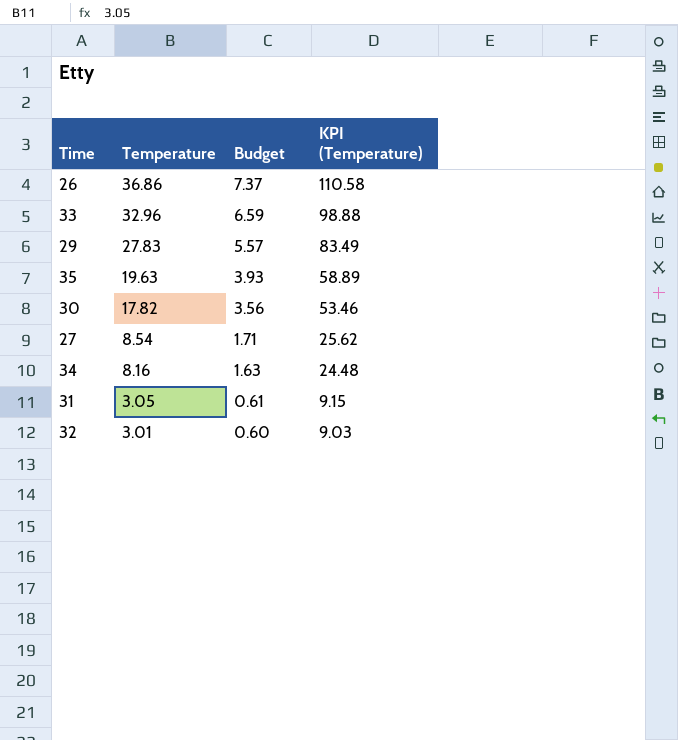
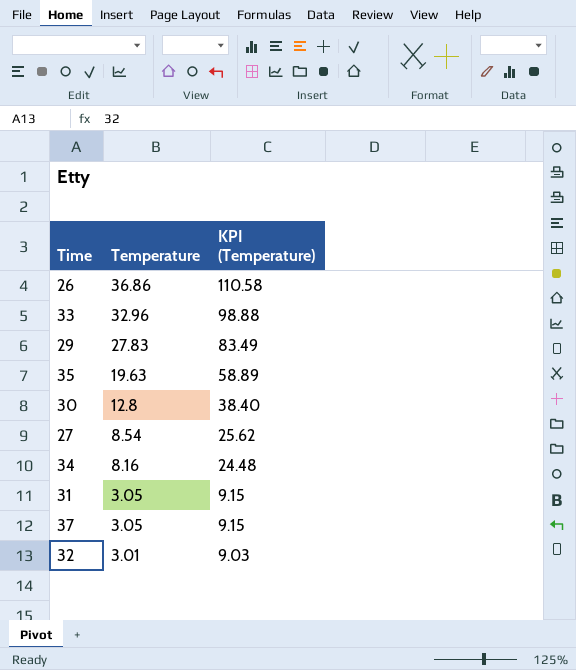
column Budget | formula: [Temperature] * 0.2 -> none
30 | Temperature: 17.82 -> 12.8
30 | KPI (Temperature): 53.46 -> 38.40
row 37: none -> 3.05 | 9.15

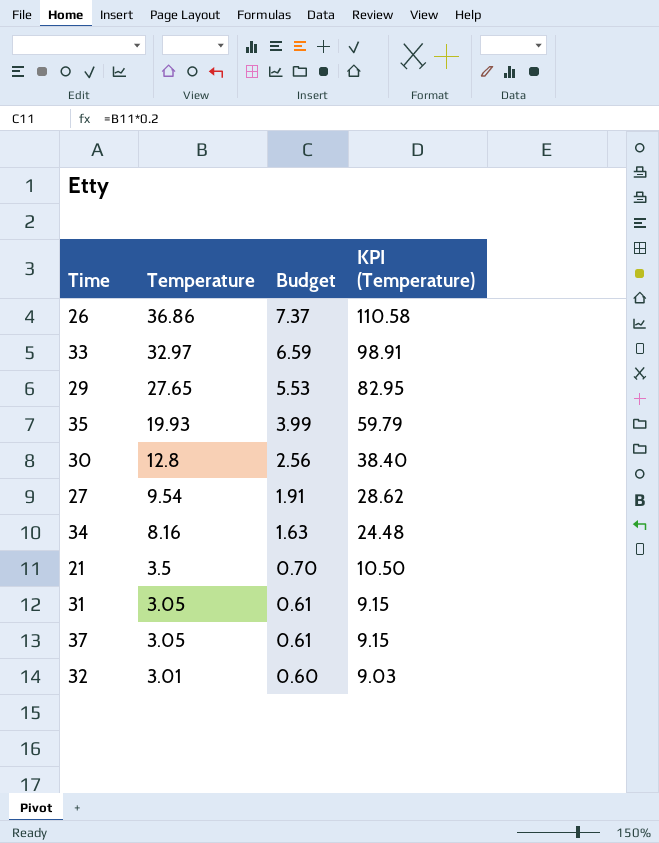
column Budget | formula: none -> [Temperature] * 0.2
33 | Temperature: 32.96 -> 32.97
33 | KPI (Temperature): 98.88 -> 98.91
29 | Temperature: 27.83 -> 27.65
29 | KPI (Temperature): 83.49 -> 82.95
35 | Temperature: 19.63 -> 19.93
35 | KPI (Temperature): 58.89 -> 59.79
27 | Temperature: 8.54 -> 9.54
27 | KPI (Temperature): 25.62 -> 28.62
row 21: none -> 3.5 | 0.70 | 10.50

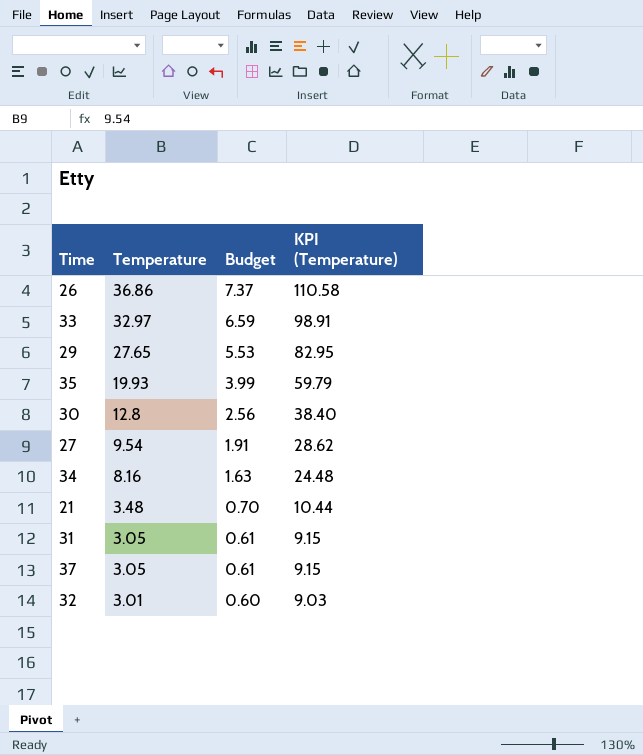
21 | Temperature: 3.5 -> 3.48
21 | KPI (Temperature): 10.50 -> 10.44

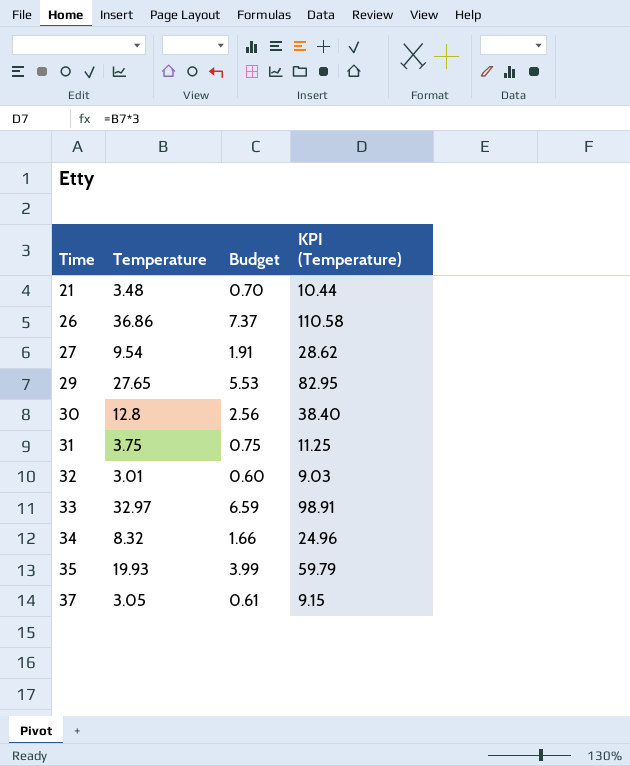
row order: Temperature descending -> Time ascending
31 | Temperature: 3.05 -> 3.75
31 | Budget: 0.61 -> 0.75
31 | KPI (Temperature): 9.15 -> 11.25
34 | Temperature: 8.16 -> 8.32
34 | Budget: 1.63 -> 1.66
34 | KPI (Temperature): 24.48 -> 24.96

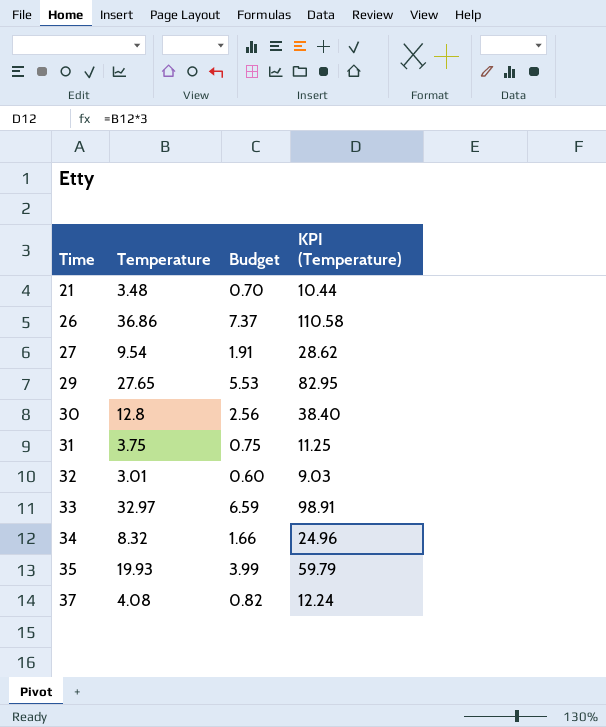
37 | Temperature: 3.05 -> 4.08
37 | Budget: 0.61 -> 0.82
37 | KPI (Temperature): 9.15 -> 12.24

